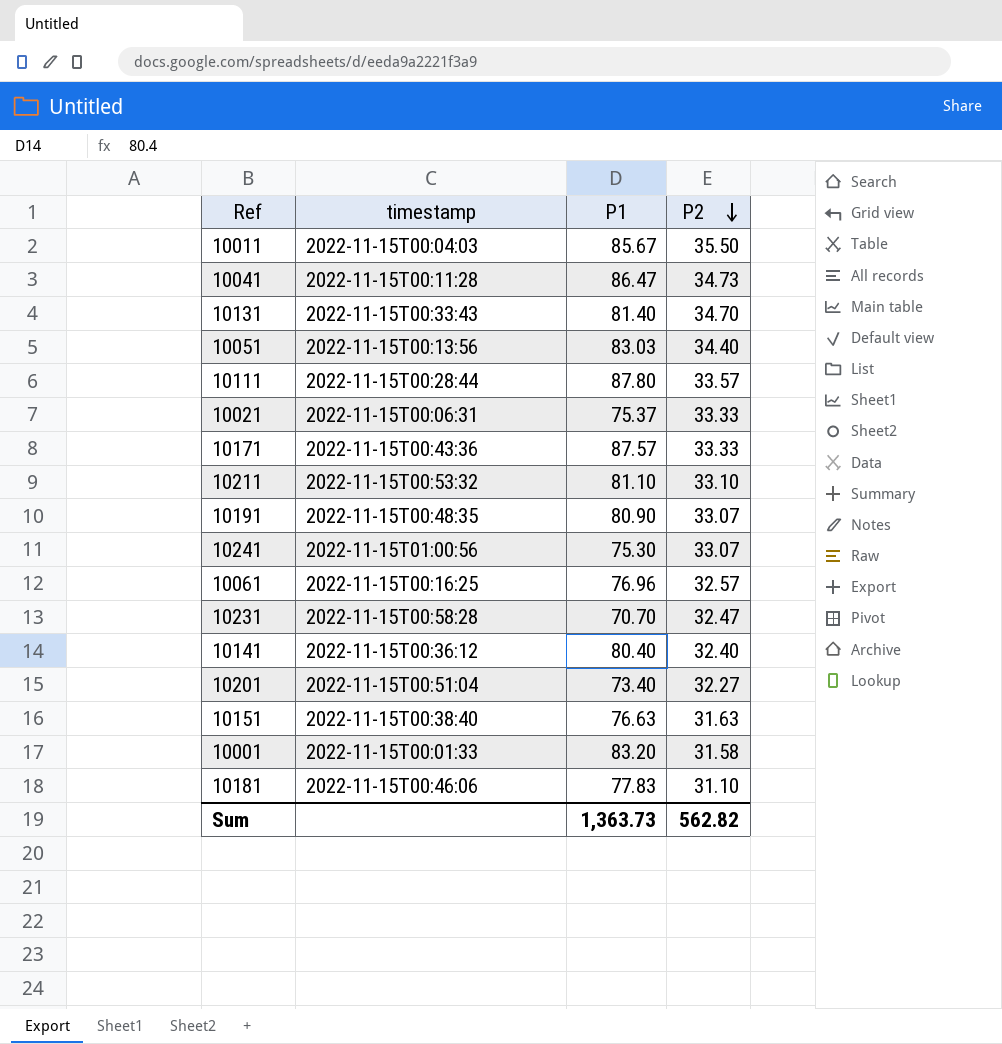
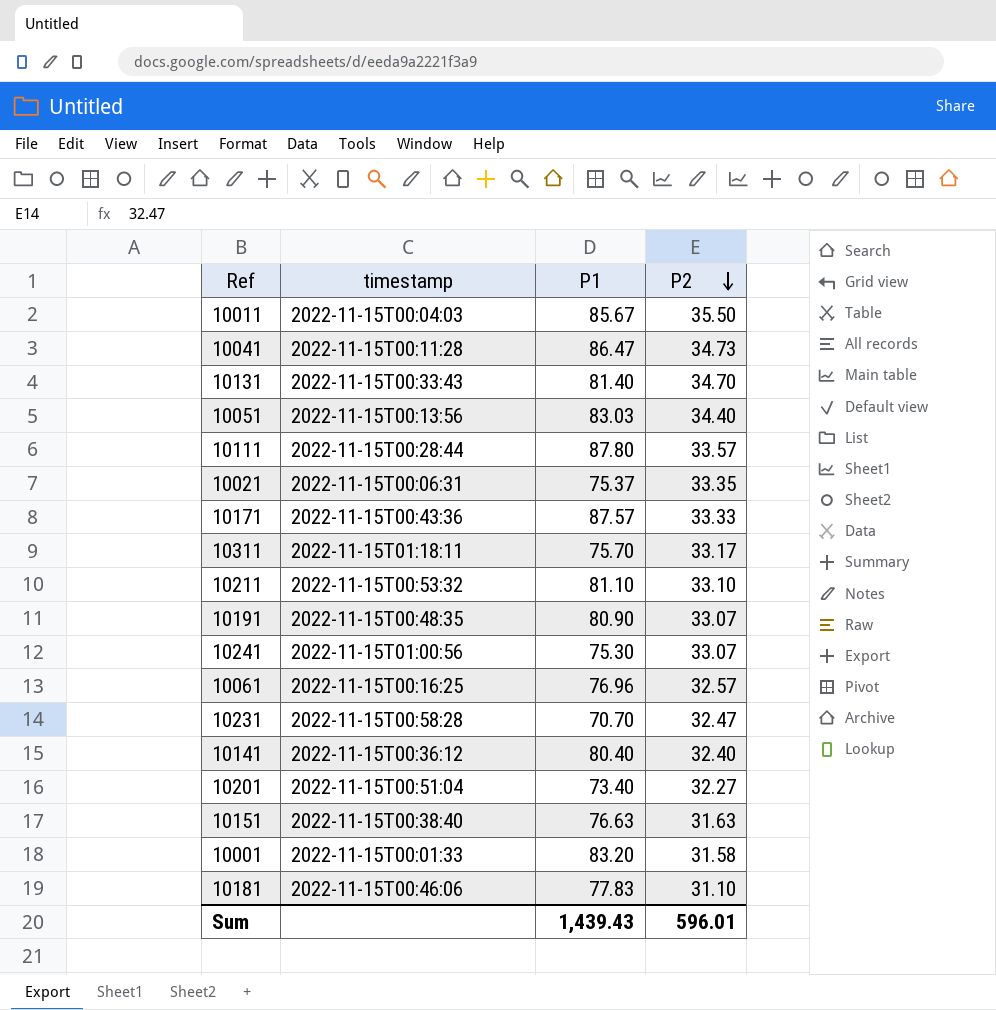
10021 | P2: 33.33 -> 33.35
row 10311: none -> 2022-11-15T01:18:11 | 75.70 | 33.17
Sum | P1: 1,363.73 -> 1,439.43
Sum | P2: 562.82 -> 596.01

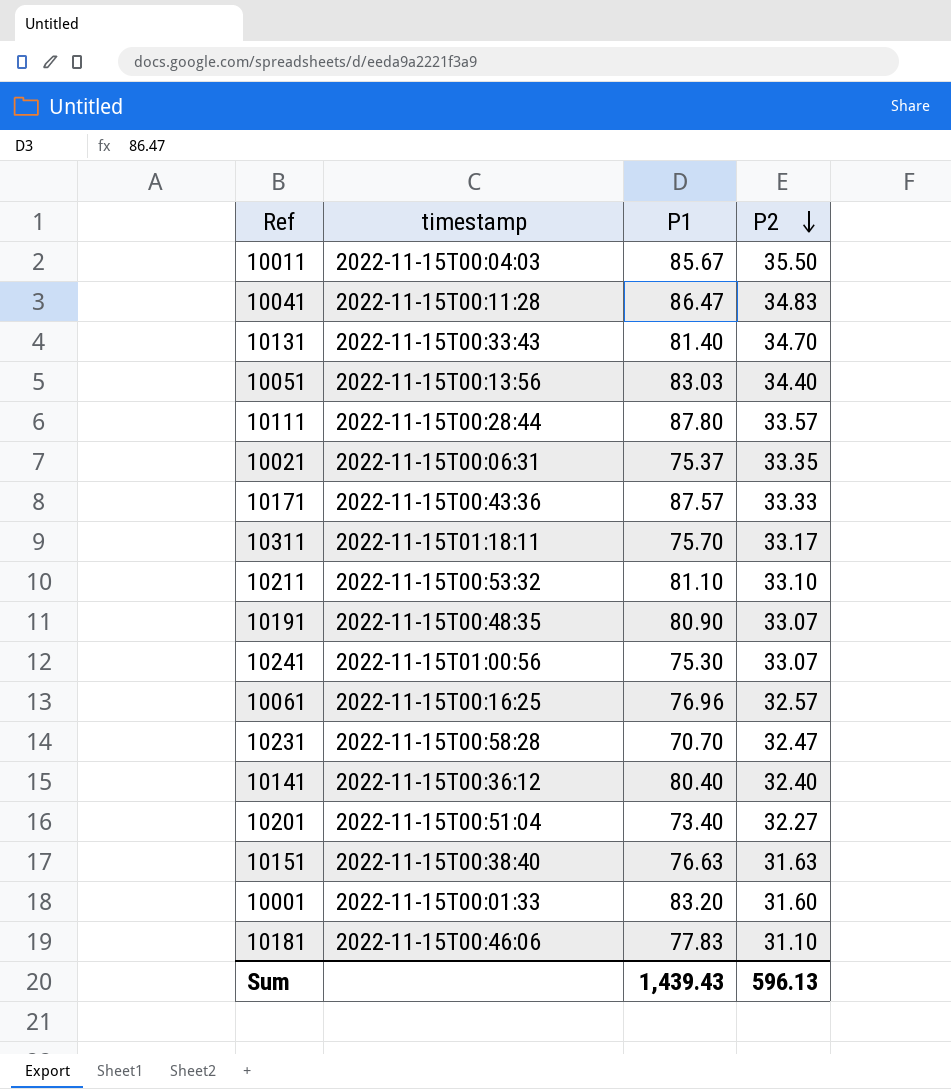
10041 | P2: 34.73 -> 34.83
10001 | P2: 31.58 -> 31.60
Sum | P2: 596.01 -> 596.13

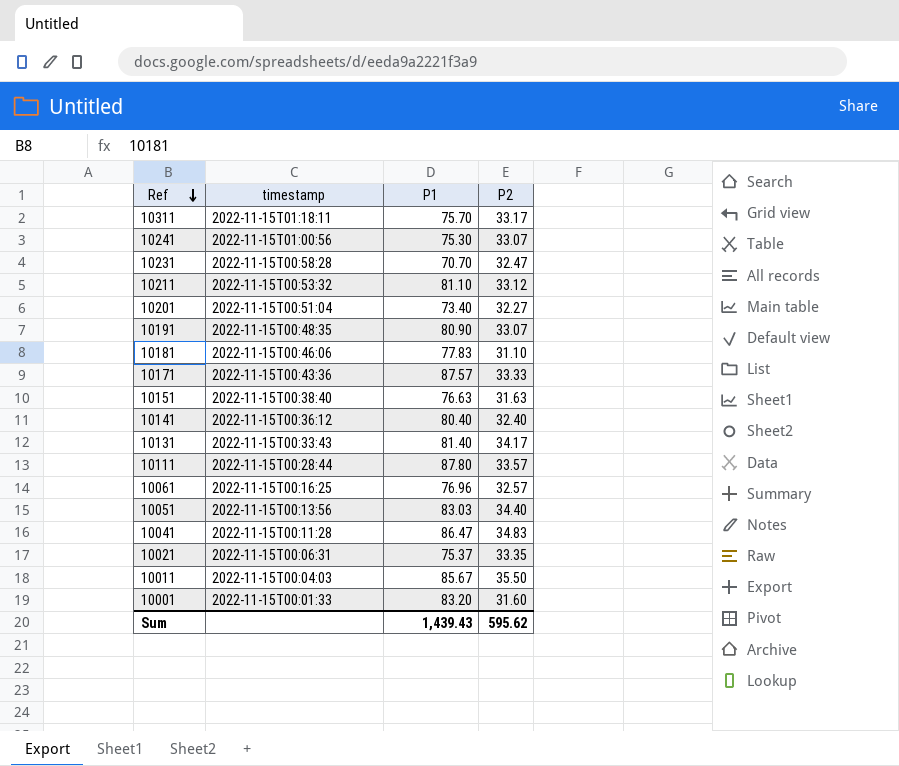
row order: P2 descending -> Ref descending
10211 | P2: 33.10 -> 33.12
10131 | P2: 34.70 -> 34.17
Sum | P2: 596.13 -> 595.62

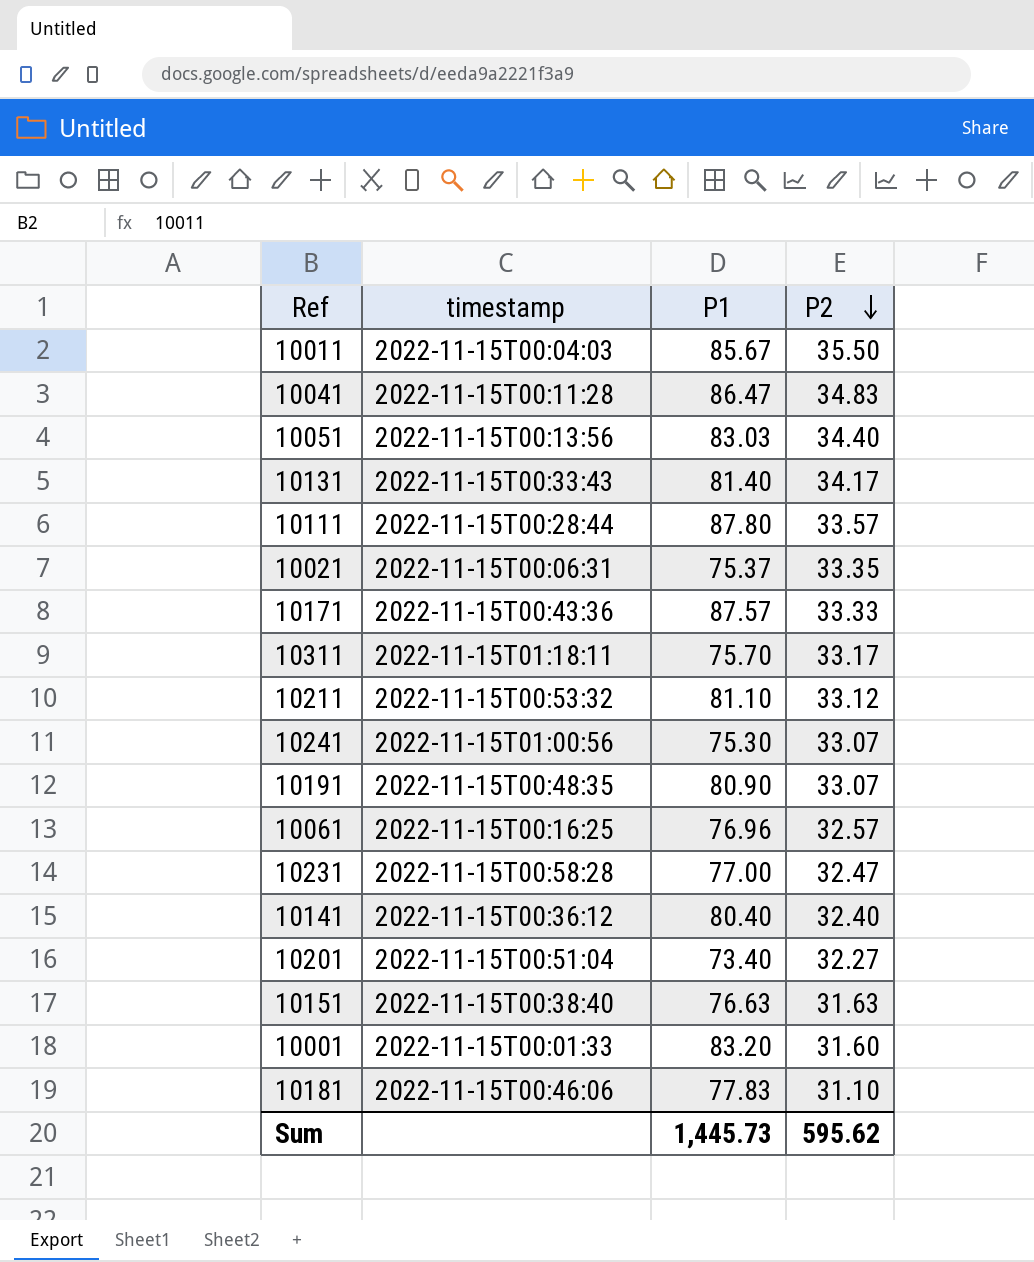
row order: Ref descending -> P2 descending
10231 | P1: 70.70 -> 77.00
Sum | P1: 1,439.43 -> 1,445.73

